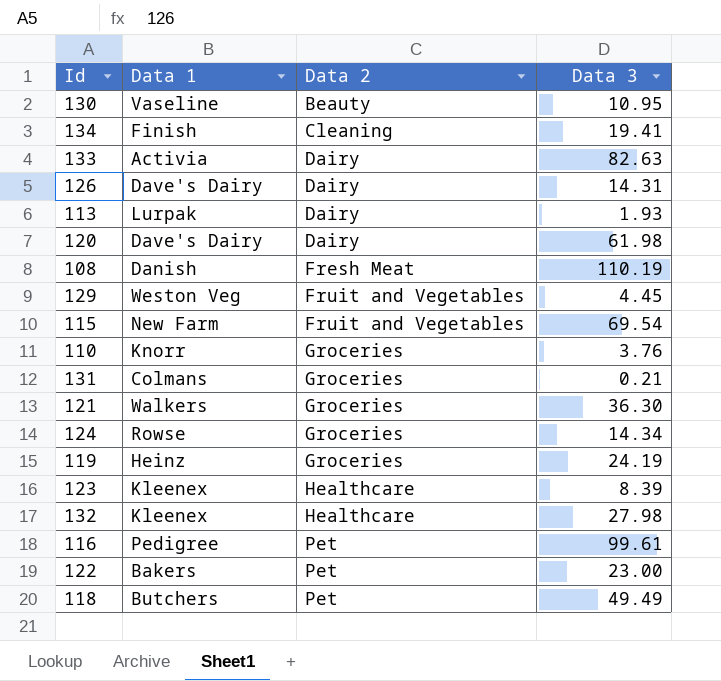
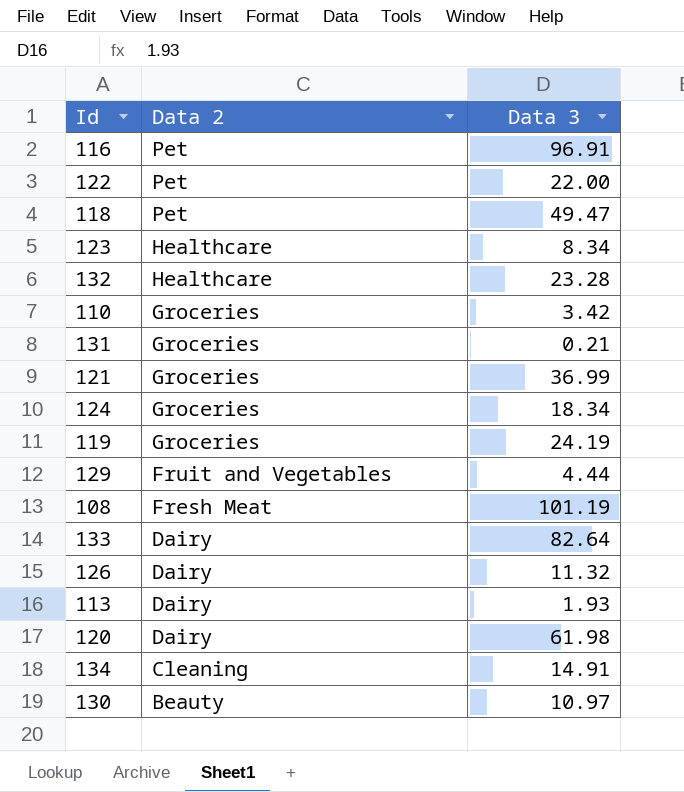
row order: Data 2 ascending -> Data 2 descending
column Data 1 | position: 2 -> none
row 115: New Farm | Fruit and Vegetables | 69.54 -> none
116 | Data 3: 99.61 -> 96.91
122 | Data 3: 23.00 -> 22.00
118 | Data 3: 49.49 -> 49.47
123 | Data 3: 8.39 -> 8.34
132 | Data 3: 27.98 -> 23.28
110 | Data 3: 3.76 -> 3.42
121 | Data 3: 36.30 -> 36.99
124 | Data 3: 14.34 -> 18.34
129 | Data 3: 4.45 -> 4.44
108 | Data 3: 110.19 -> 101.19
133 | Data 3: 82.63 -> 82.64
126 | Data 3: 14.31 -> 11.32
134 | Data 3: 19.41 -> 14.91
130 | Data 3: 10.95 -> 10.97

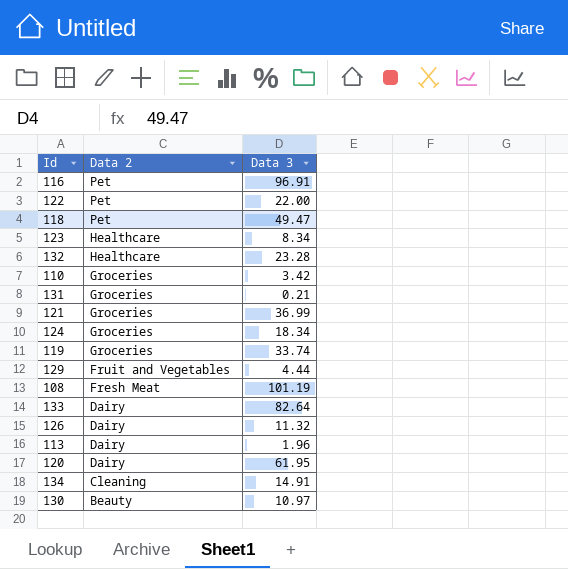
119 | Data 3: 24.19 -> 33.74
113 | Data 3: 1.93 -> 1.96
120 | Data 3: 61.98 -> 61.95

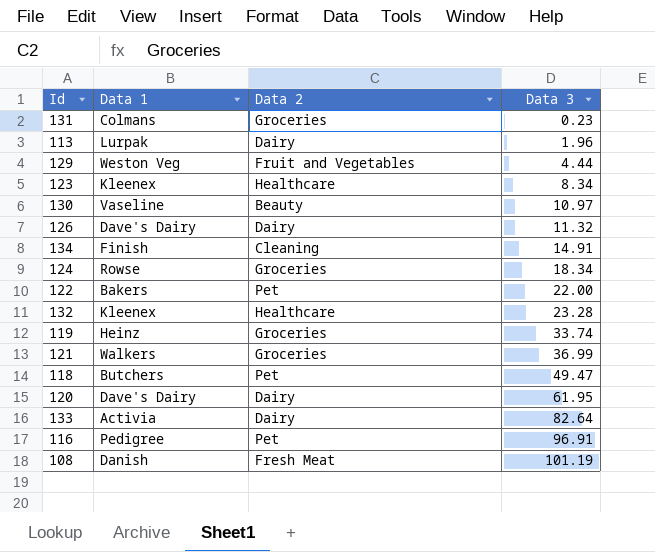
row order: Data 2 descending -> Data 3 ascending
column Data 1 | position: none -> 2
row 110: Groceries | 3.42 -> none
131 | Data 3: 0.21 -> 0.23

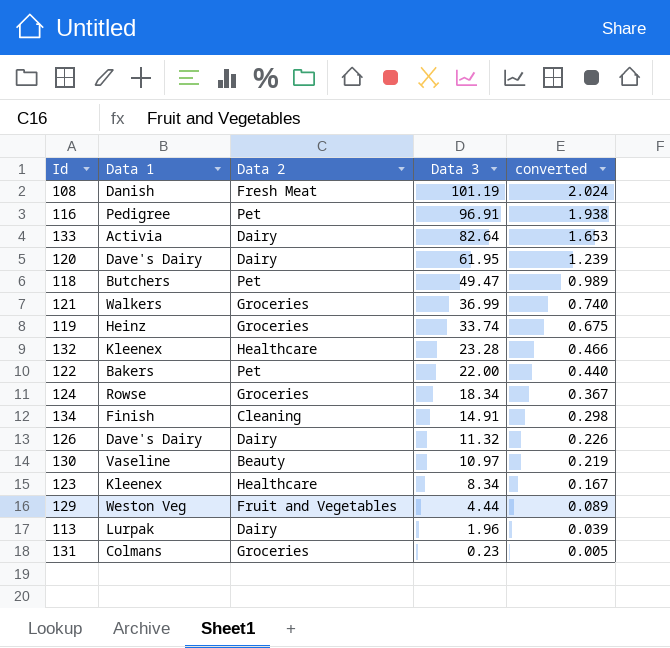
row order: Data 3 ascending -> Data 3 descending
column converted | formula: none -> [Data 3] * 0.02

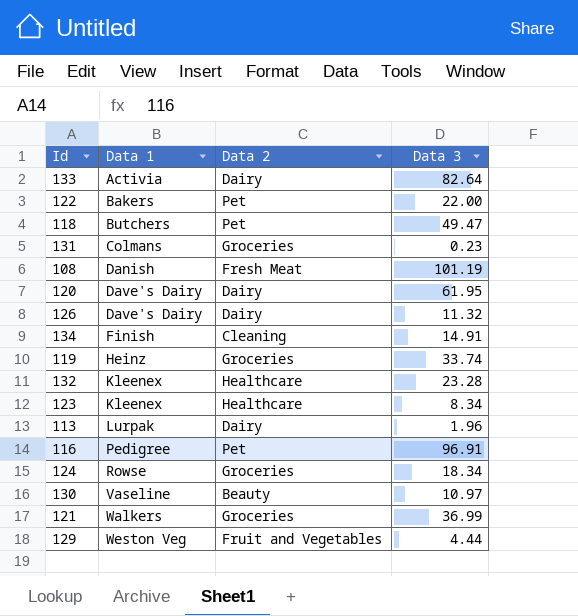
row order: Data 3 descending -> Data 1 ascending
column converted | formula: [Data 3] * 0.02 -> none

